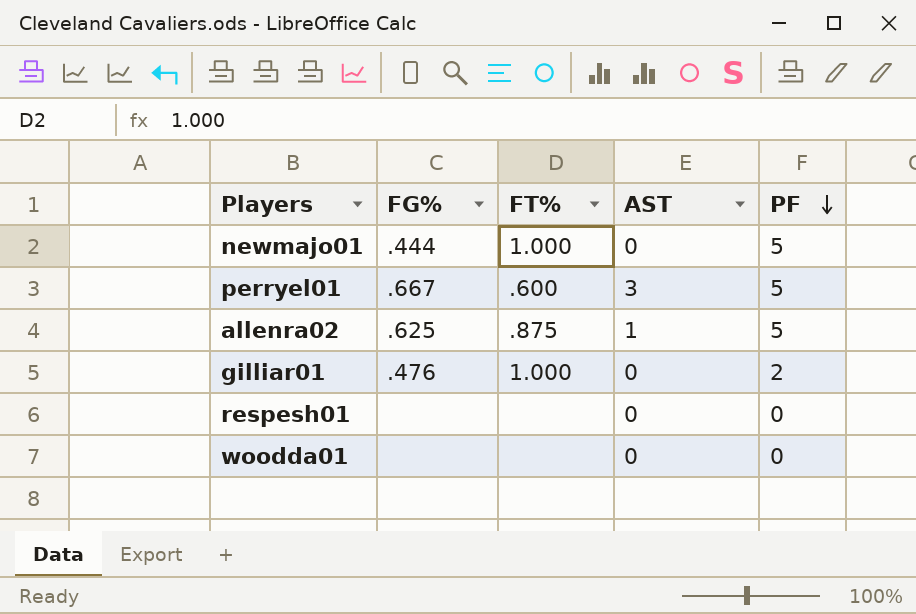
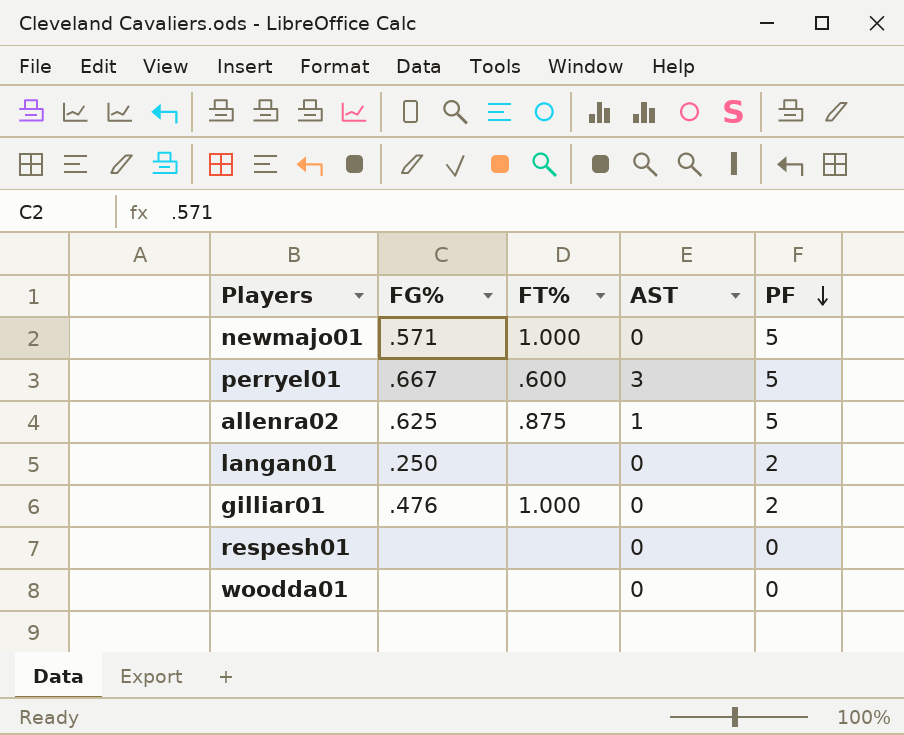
newmajo01 | FG%: .444 -> .571
row langan01: none -> .250 | none | 0 | 2

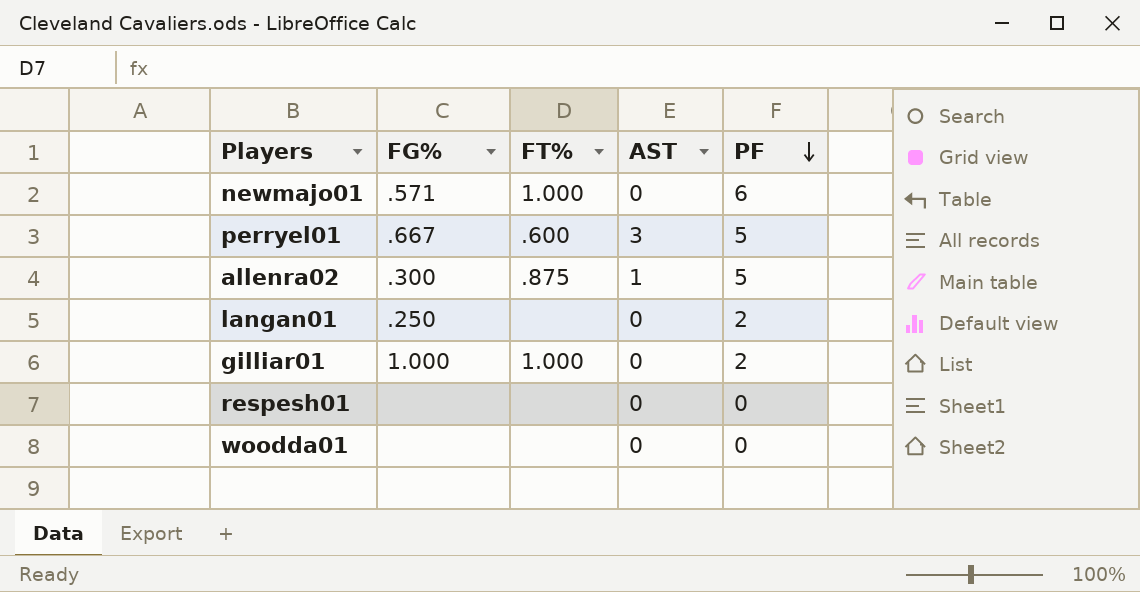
newmajo01 | PF: 5 -> 6
allenra02 | FG%: .625 -> .300
gilliar01 | FG%: .476 -> 1.000

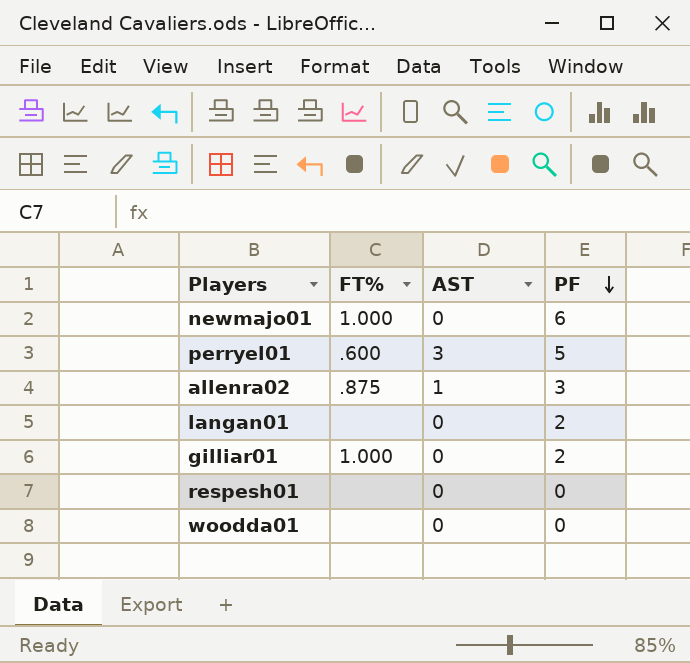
column FG% | position: 2 -> none
allenra02 | PF: 5 -> 3

